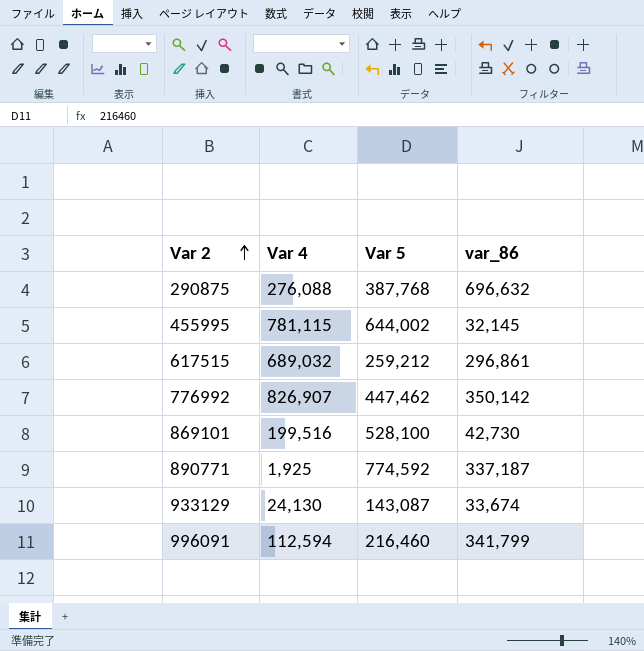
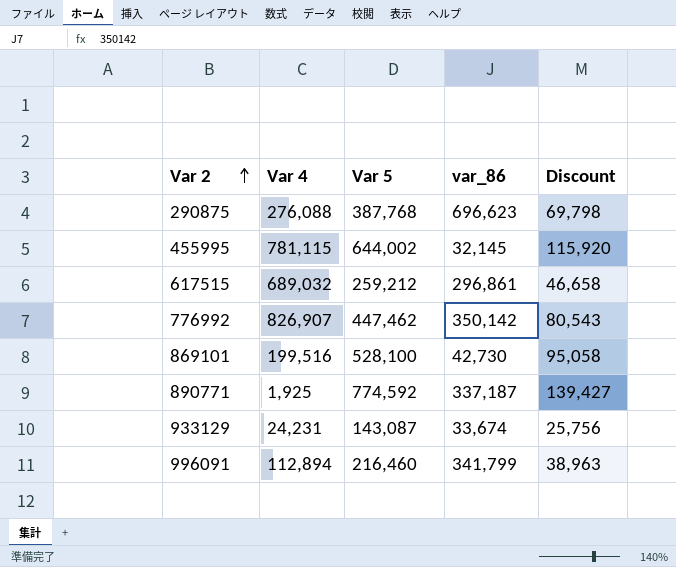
column Discount | formula: none -> [Var 5] * 0.18
290875 | var_86: 696,632 -> 696,623
933129 | Var 4: 24,130 -> 24,231
996091 | Var 4: 112,594 -> 112,894

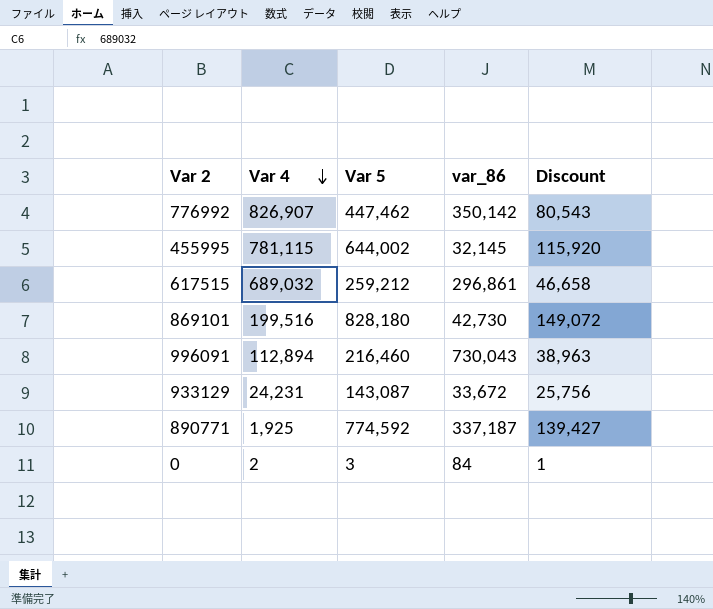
row order: Var 2 ascending -> Var 4 descending
row 290875: 276,088 | 387,768 | 696,623 | 69,798 -> none
869101 | Var 5: 528,100 -> 828,180
869101 | Discount: 95,058 -> 149,072
996091 | var_86: 341,799 -> 730,043
933129 | var_86: 33,674 -> 33,672
row 0: none -> 2 | 3 | 84 | 1

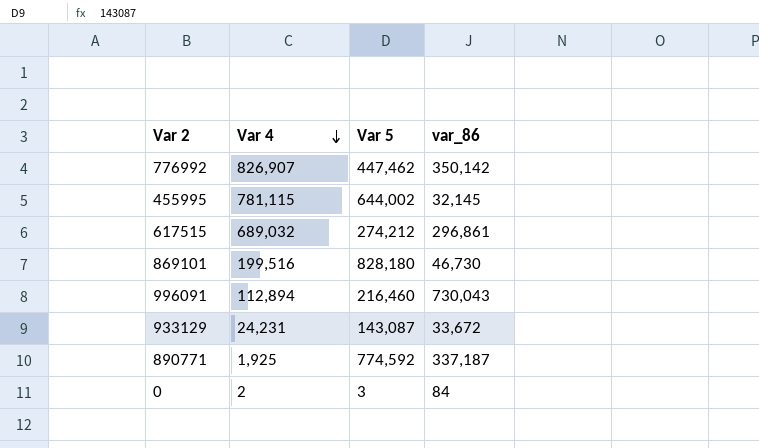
column Discount | formula: [Var 5] * 0.18 -> none
617515 | Var 5: 259,212 -> 274,212
869101 | var_86: 42,730 -> 46,730

